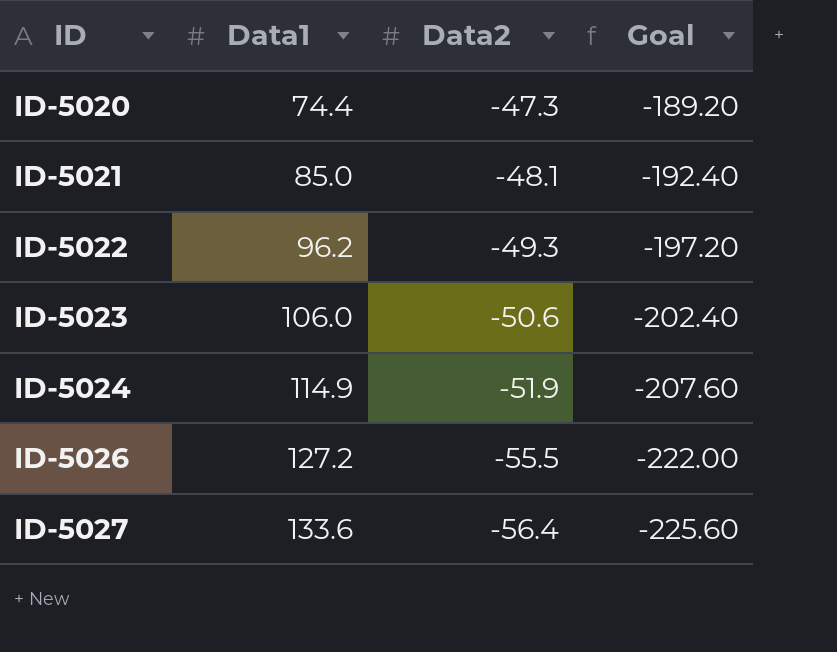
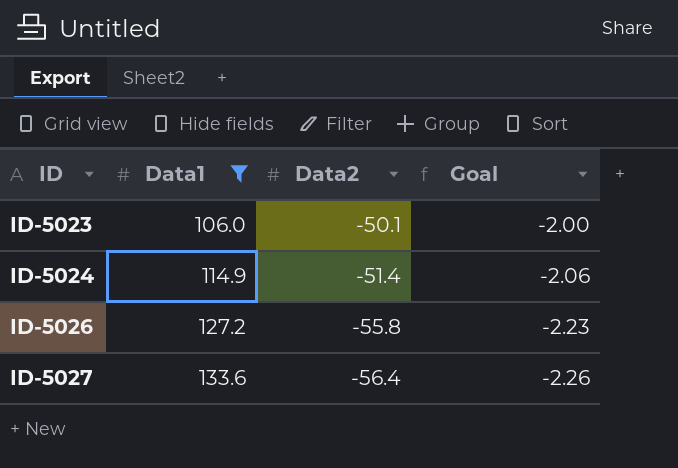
filter: none -> Data1 >= 106.0
column Goal | formula: [Data2] * 4 -> [Data2] * 0.04
ID-5023 | Data2: -50.6 -> -50.1
ID-5024 | Data2: -51.9 -> -51.4
ID-5026 | Data2: -55.5 -> -55.8

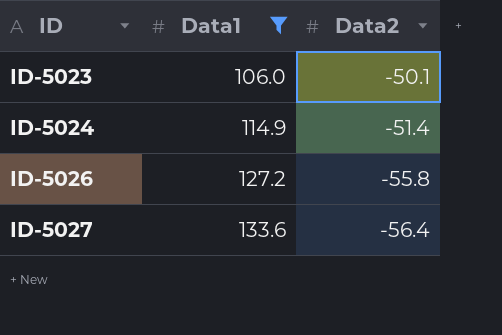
column Goal | formula: [Data2] * 0.04 -> none

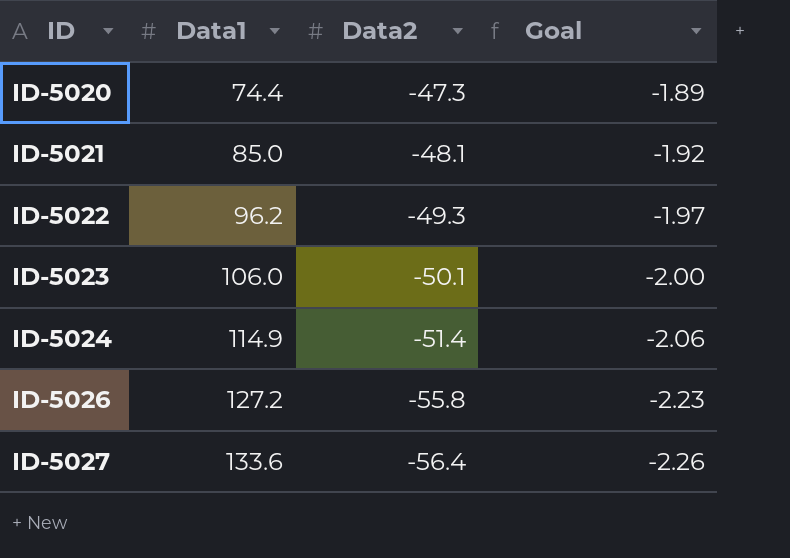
filter: Data1 >= 106.0 -> none
column Goal | formula: none -> [Data2] * 0.04

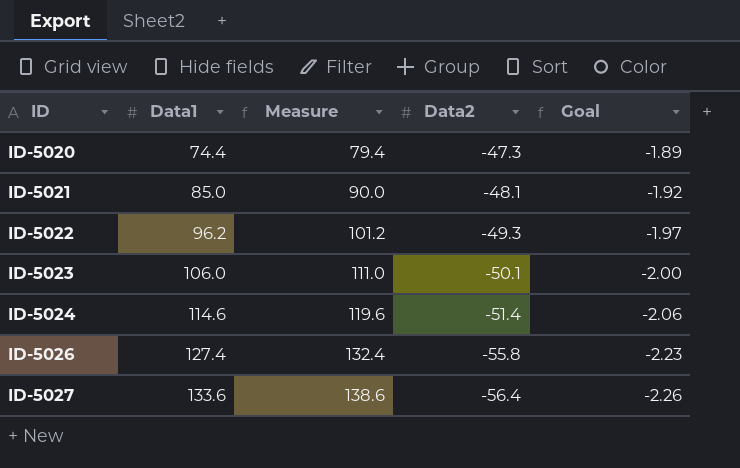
column Measure | formula: none -> [Data1] + 5
ID-5024 | Data1: 114.9 -> 114.6
ID-5026 | Data1: 127.2 -> 127.4

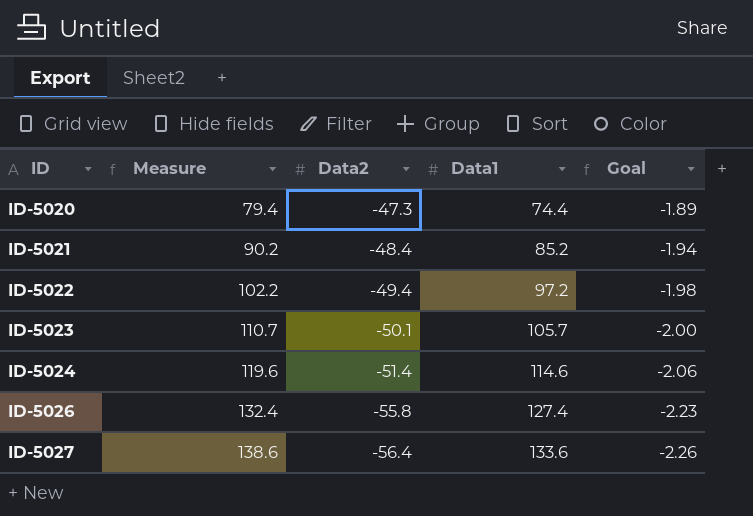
column Data1 | position: 2 -> 4
ID-5021 | Measure: 90.0 -> 90.2
ID-5021 | Data2: -48.1 -> -48.4
ID-5021 | Data1: 85.0 -> 85.2
ID-5021 | Goal: -1.92 -> -1.94
ID-5022 | Measure: 101.2 -> 102.2
ID-5022 | Data2: -49.3 -> -49.4
ID-5022 | Data1: 96.2 -> 97.2
ID-5022 | Goal: -1.97 -> -1.98
ID-5023 | Measure: 111.0 -> 110.7
ID-5023 | Data1: 106.0 -> 105.7

